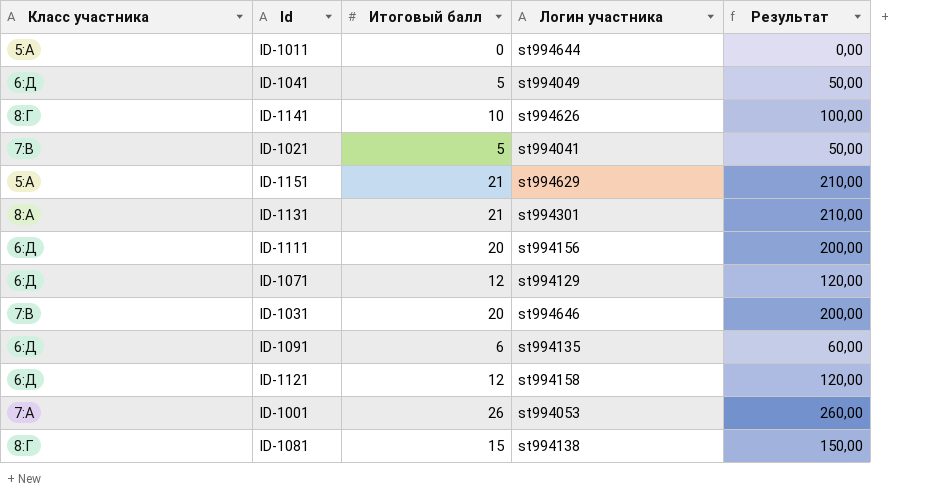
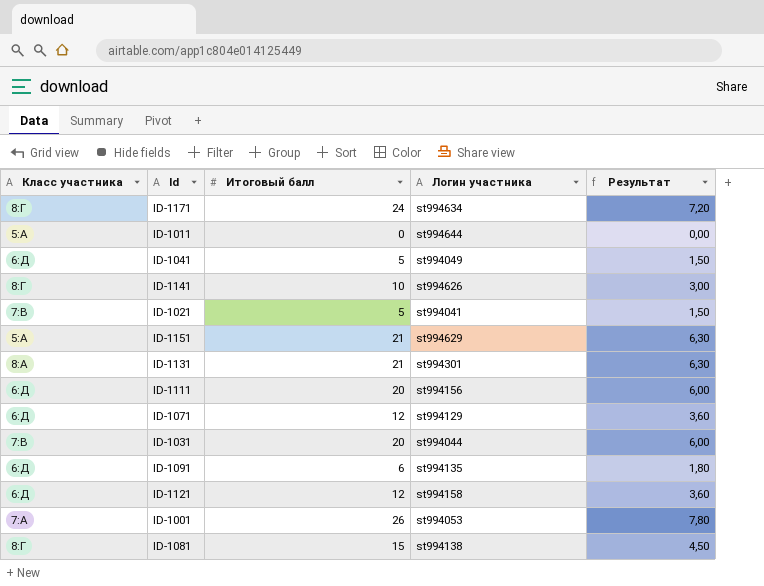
column Результат | formula: [Итоговый балл] * 10 -> [Итоговый балл] * 0,3
row ID-1171: none -> 8:Г | 24 | st994634 | 7,20
ID-1031 | Логин участника: st994646 -> st994044

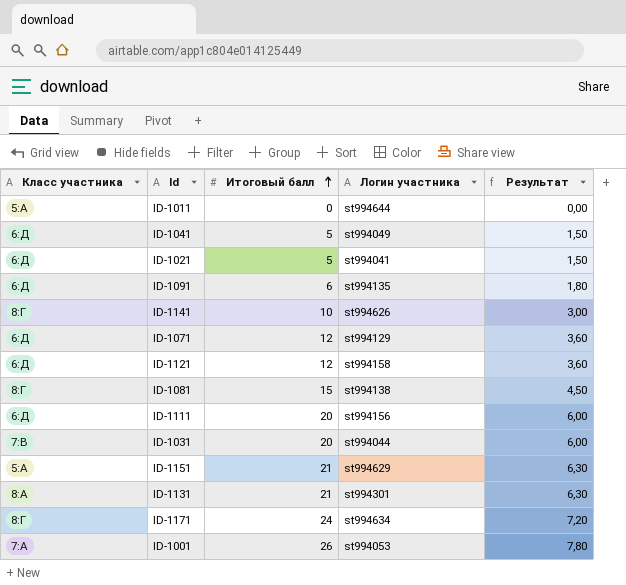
row order: none -> Итоговый балл ascending
ID-1021 | Класс участника: 7:В -> 6:Д

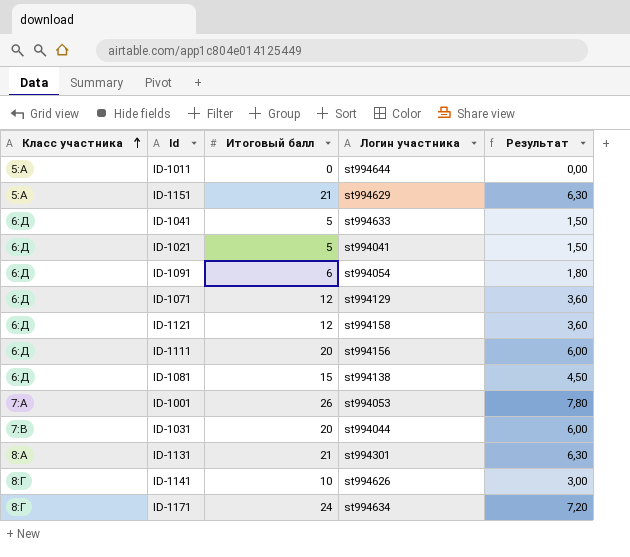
row order: Итоговый балл ascending -> Класс участника ascending
ID-1041 | Логин участника: st994049 -> st994633
ID-1091 | Логин участника: st994135 -> st994054
ID-1081 | Класс участника: 8:Г -> 6:Д

